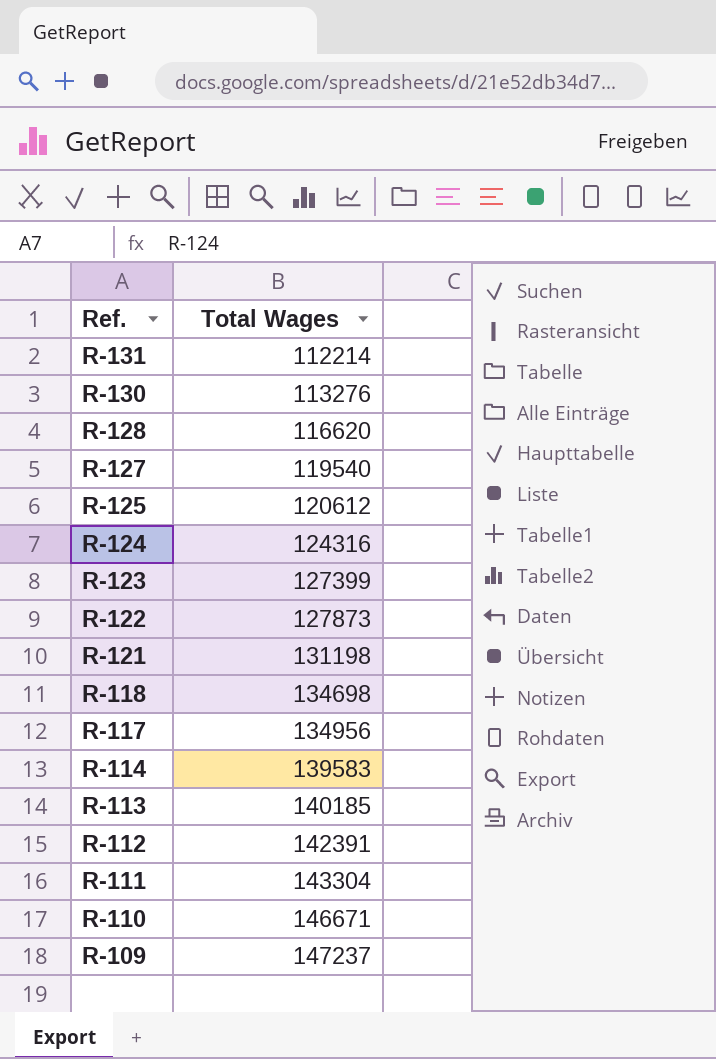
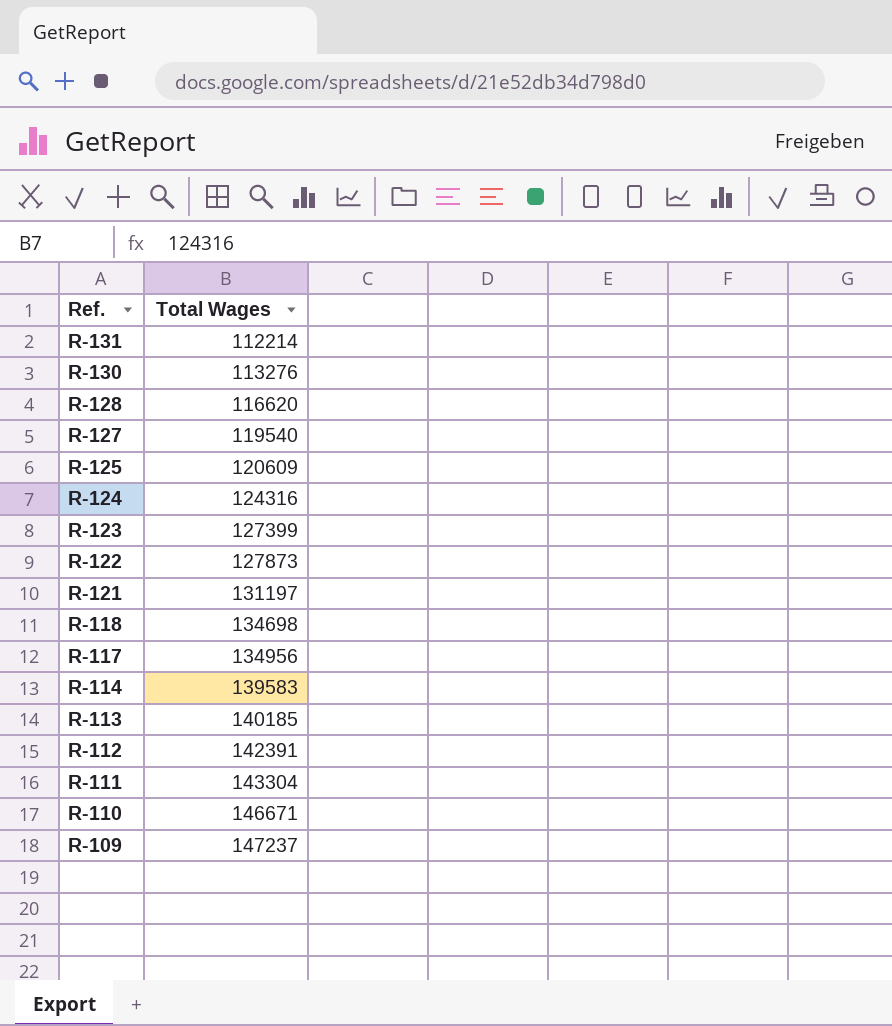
R-125 | Total Wages: 120612 -> 120609
R-121 | Total Wages: 131198 -> 131197

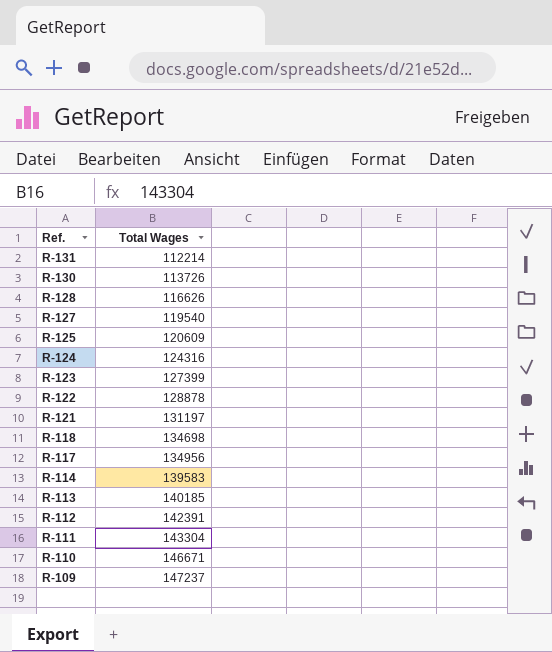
R-130 | Total Wages: 113276 -> 113726
R-128 | Total Wages: 116620 -> 116626
R-122 | Total Wages: 127873 -> 128878

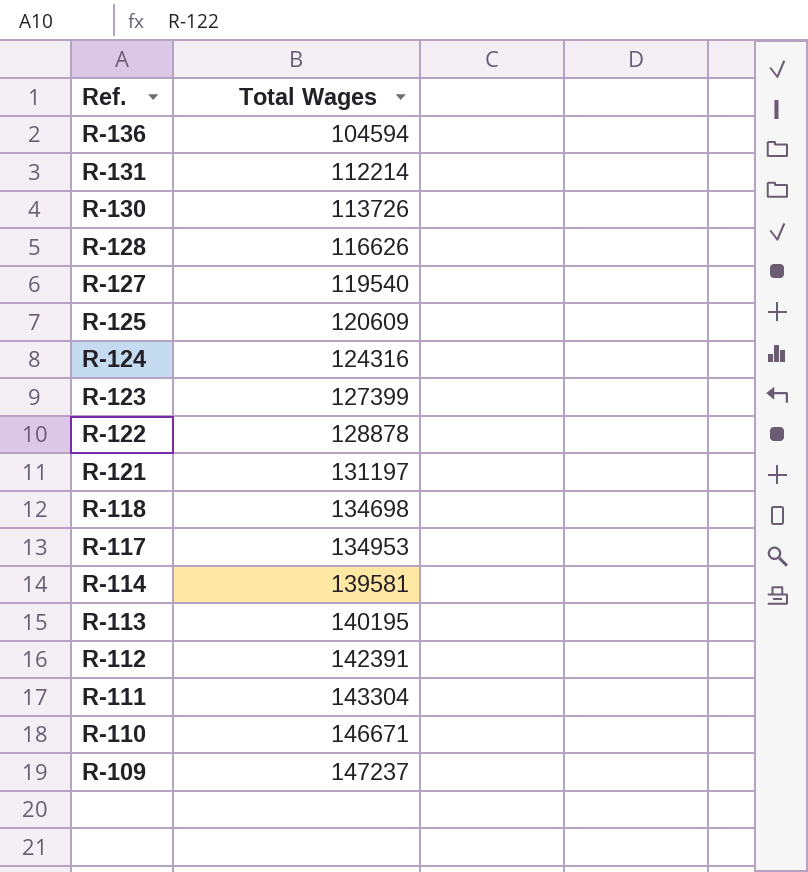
row R-136: none -> 104594
R-117 | Total Wages: 134956 -> 134953
R-114 | Total Wages: 139583 -> 139581
R-113 | Total Wages: 140185 -> 140195

